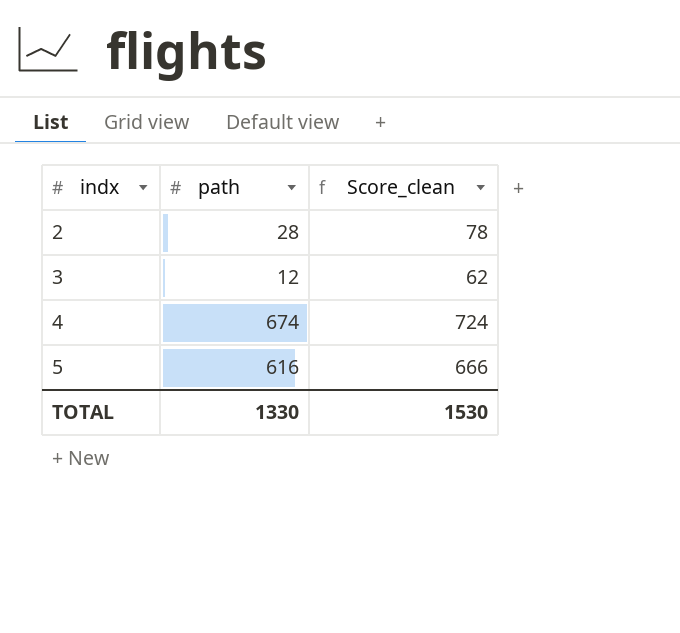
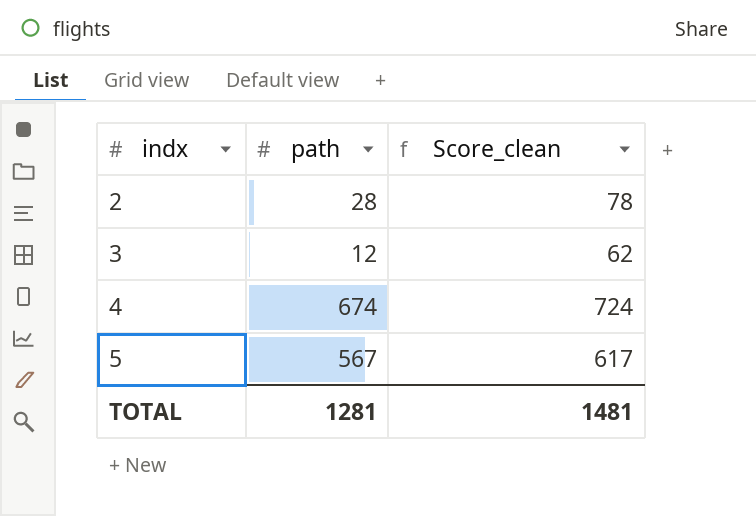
5 | path: 616 -> 567
5 | Score_clean: 666 -> 617
TOTAL | path: 1330 -> 1281
TOTAL | Score_clean: 1530 -> 1481

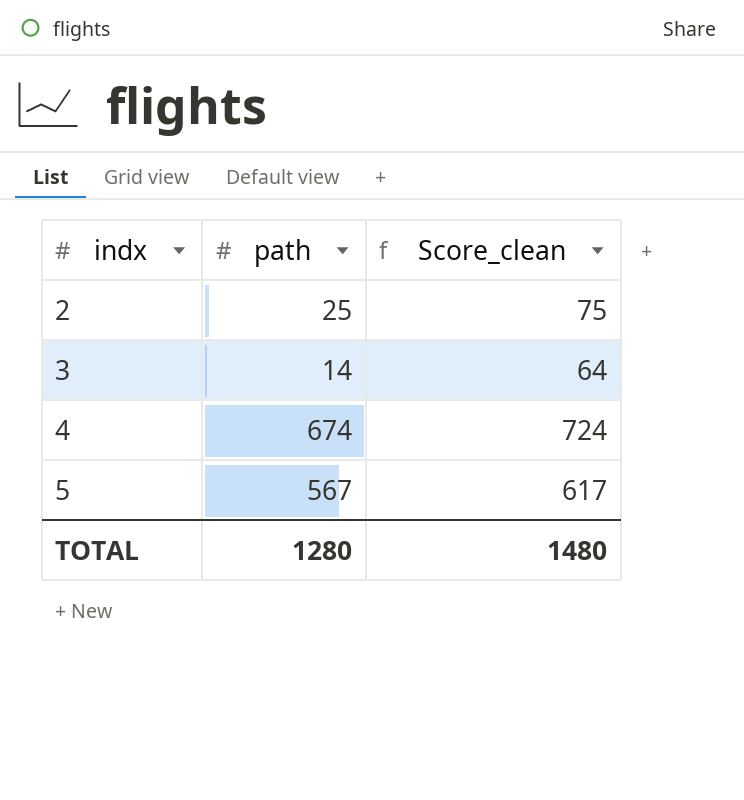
2 | path: 28 -> 25
2 | Score_clean: 78 -> 75
3 | path: 12 -> 14
3 | Score_clean: 62 -> 64
TOTAL | path: 1281 -> 1280
TOTAL | Score_clean: 1481 -> 1480

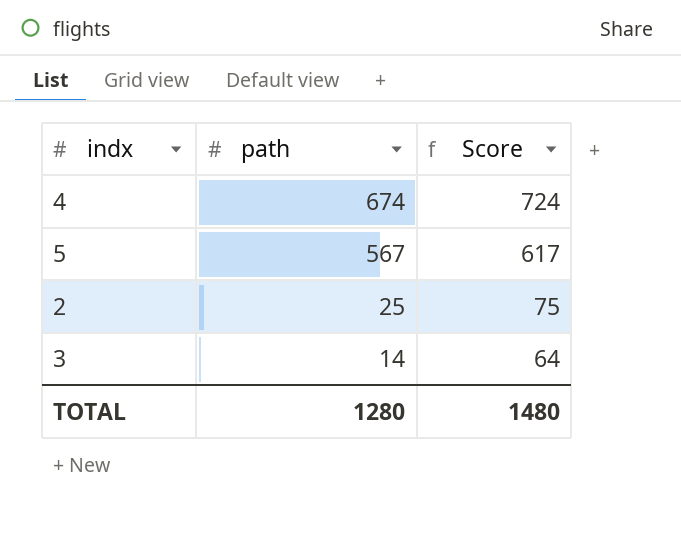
row order: indx ascending -> path descending
column name: Score_clean -> Score

